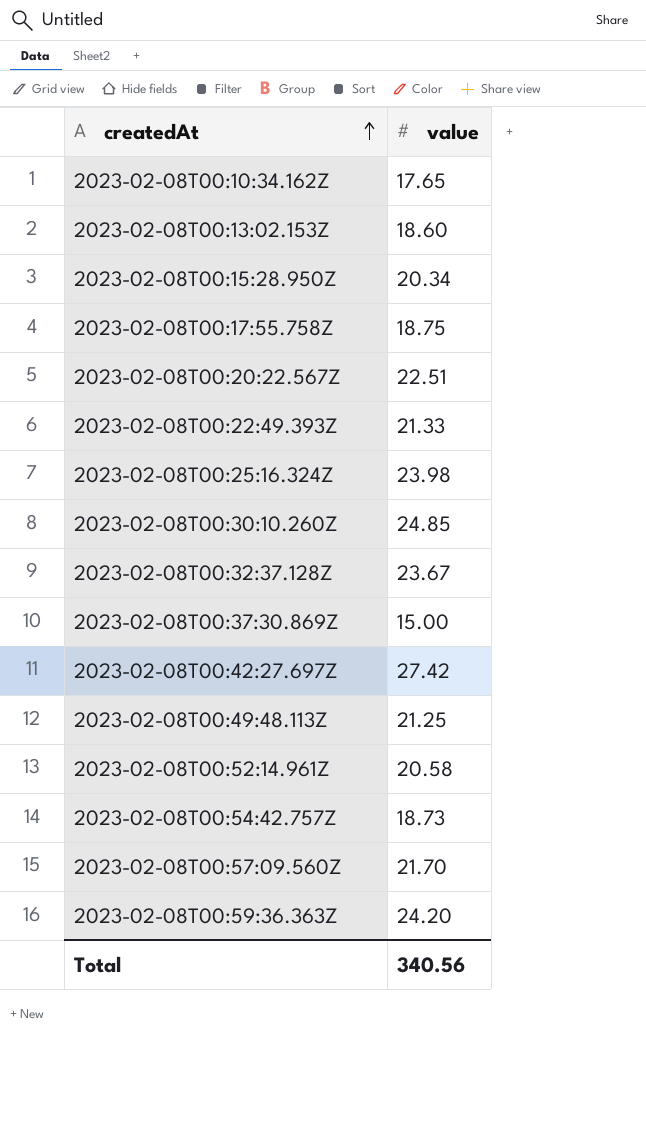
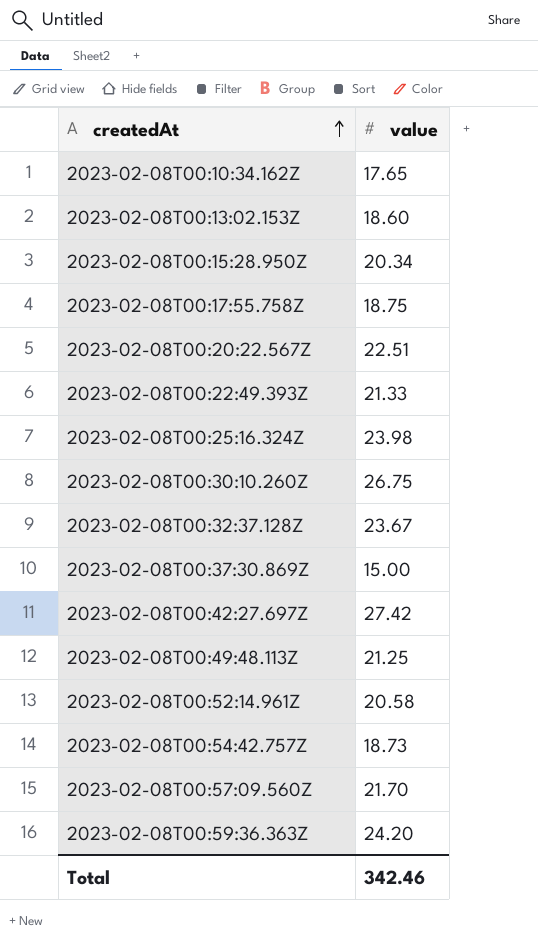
2023-02-08T00:30:10.260Z | value: 24.85 -> 26.75
Total | value: 340.56 -> 342.46

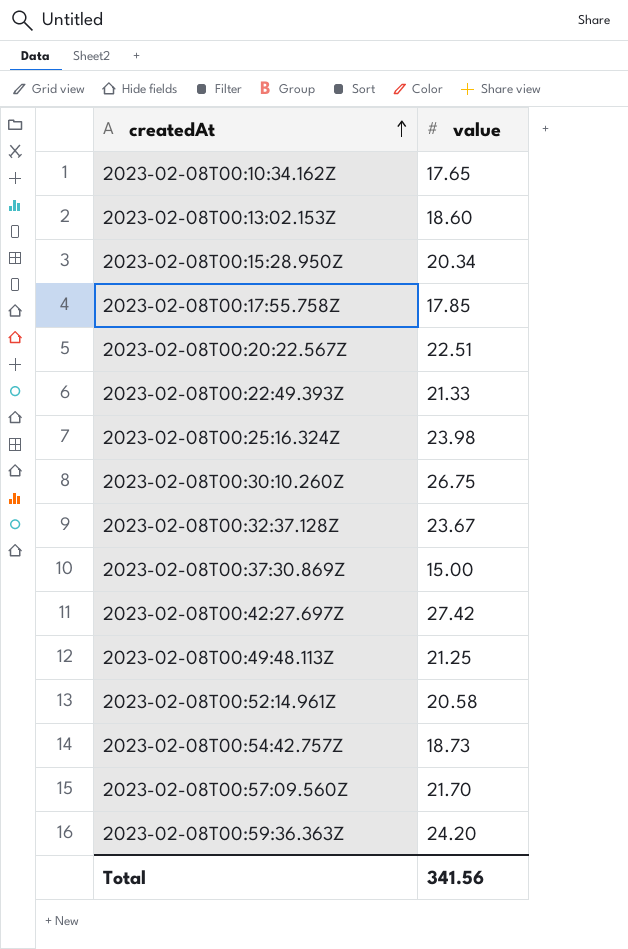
2023-02-08T00:17:55.758Z | value: 18.75 -> 17.85
Total | value: 342.46 -> 341.56

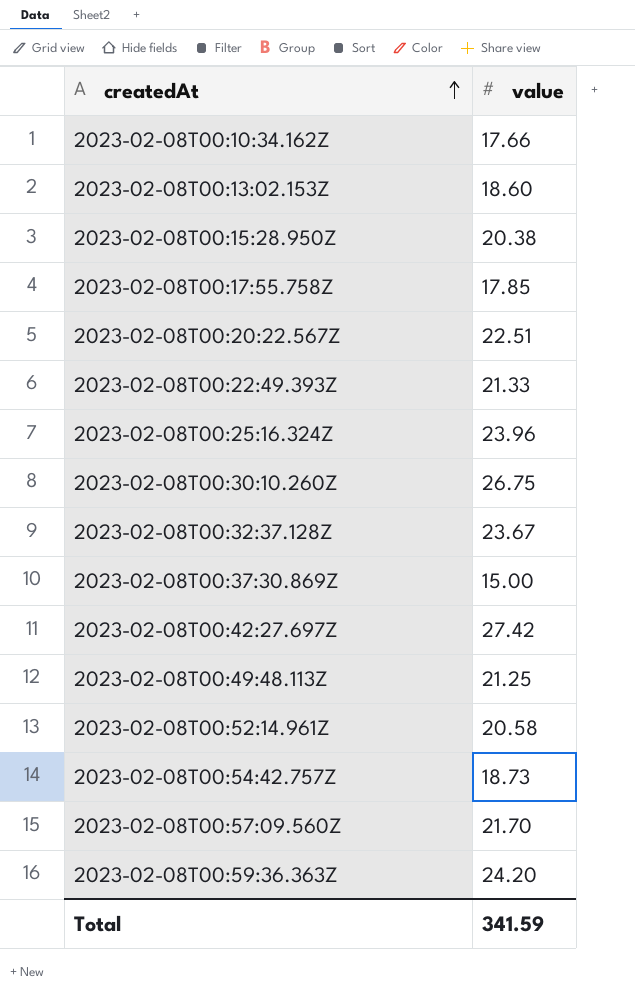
2023-02-08T00:10:34.162Z | value: 17.65 -> 17.66
2023-02-08T00:15:28.950Z | value: 20.34 -> 20.38
2023-02-08T00:25:16.324Z | value: 23.98 -> 23.96
Total | value: 341.56 -> 341.59

